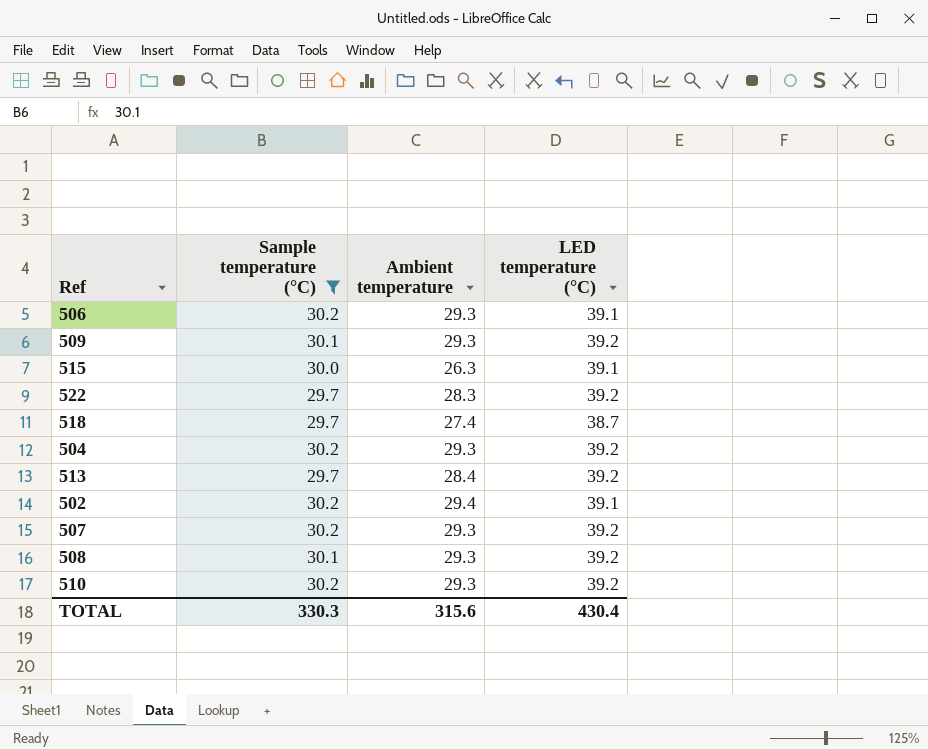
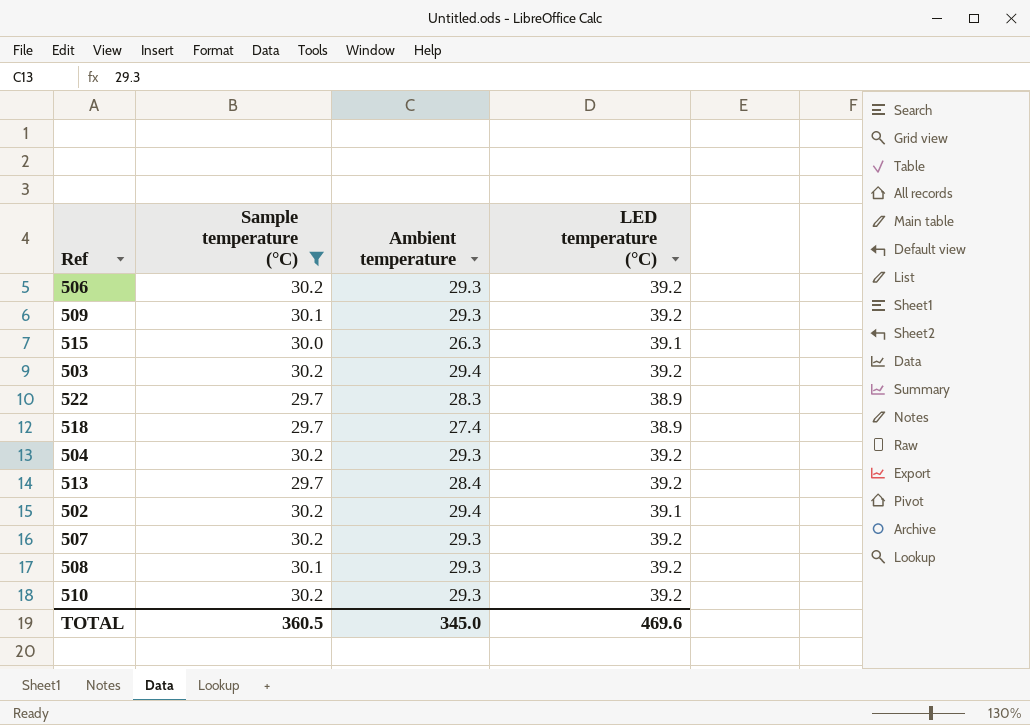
506 | LED temperature (°C): 39.1 -> 39.2
row 503: none -> 30.2 | 29.4 | 39.2
522 | LED temperature (°C): 39.2 -> 38.9
518 | LED temperature (°C): 38.7 -> 38.9
TOTAL | Sample temperature (°C): 330.3 -> 360.5
TOTAL | Ambient temperature: 315.6 -> 345.0
TOTAL | LED temperature (°C): 430.4 -> 469.6

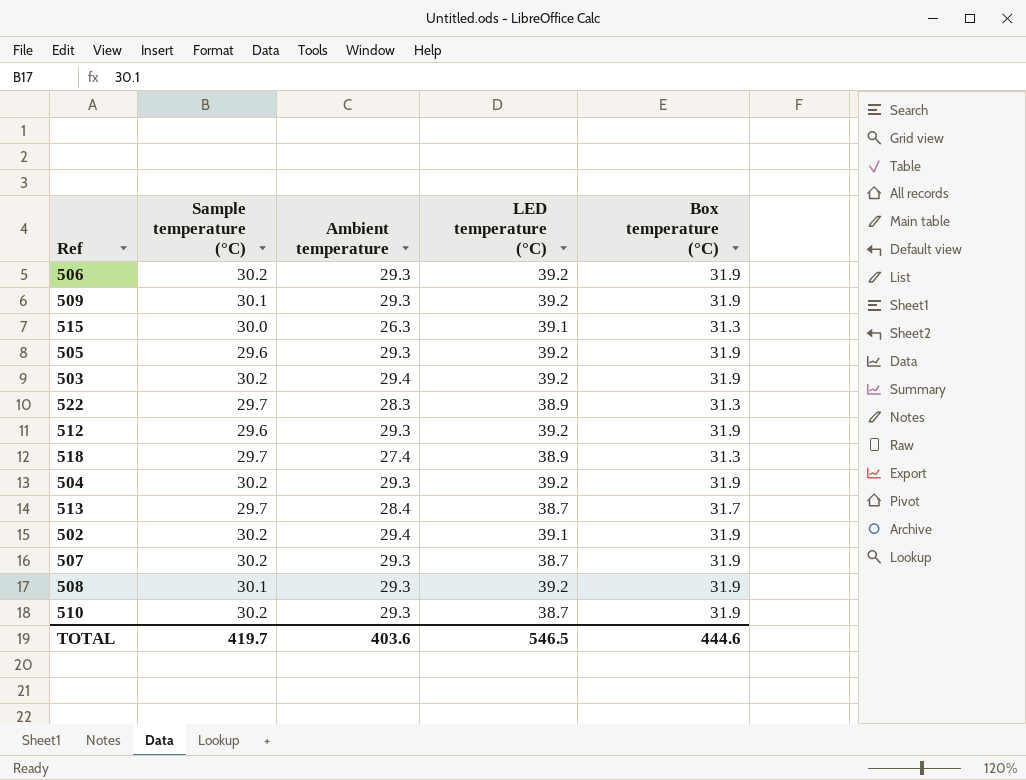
filter: Sample temperature (°C) != 29.6 -> none
column Box temperature (°C) | position: none -> 5
513 | LED temperature (°C): 39.2 -> 38.7
507 | LED temperature (°C): 39.2 -> 38.7
510 | LED temperature (°C): 39.2 -> 38.7
TOTAL | Sample temperature (°C): 360.5 -> 419.7
TOTAL | Ambient temperature: 345.0 -> 403.6
TOTAL | LED temperature (°C): 469.6 -> 546.5

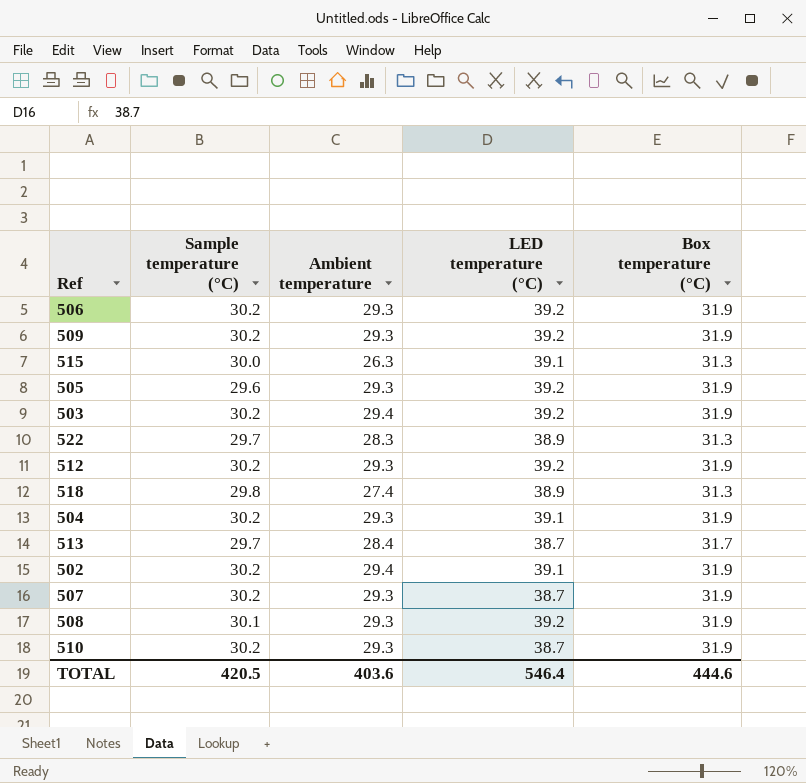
509 | Sample temperature (°C): 30.1 -> 30.2
512 | Sample temperature (°C): 29.6 -> 30.2
518 | Sample temperature (°C): 29.7 -> 29.8
504 | LED temperature (°C): 39.2 -> 39.1
TOTAL | Sample temperature (°C): 419.7 -> 420.5
TOTAL | LED temperature (°C): 546.5 -> 546.4

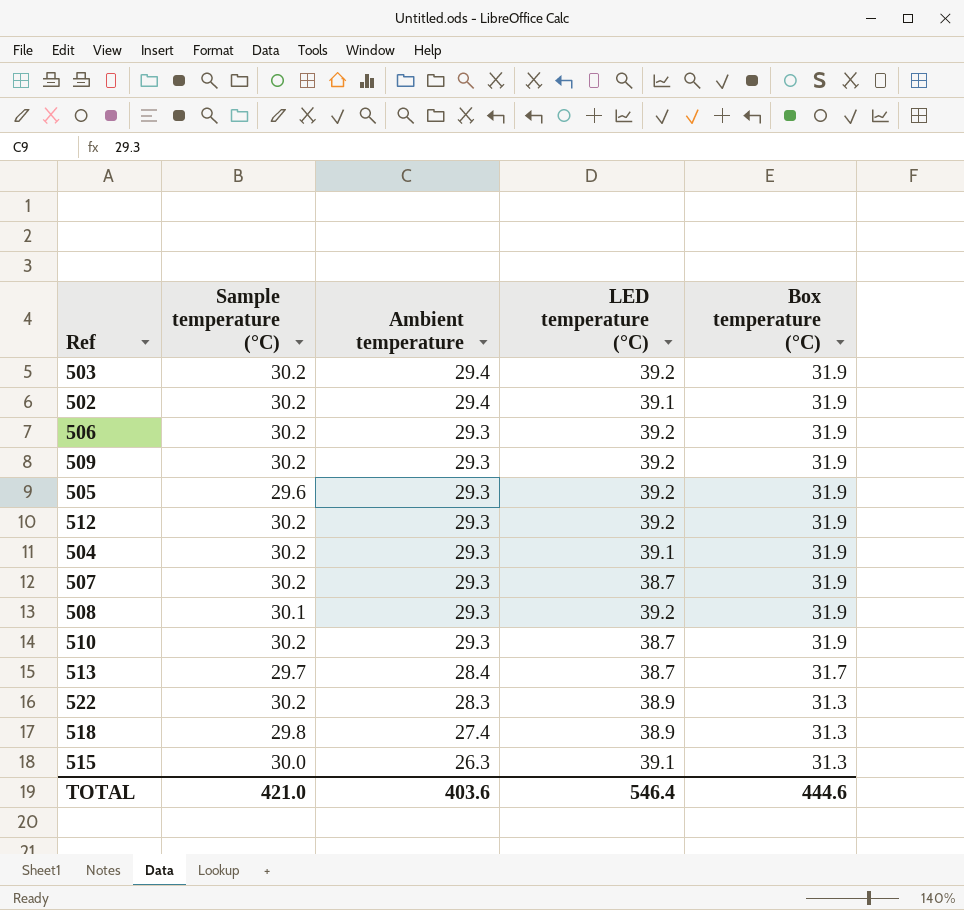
row order: none -> Ambient temperature descending
522 | Sample temperature (°C): 29.7 -> 30.2
TOTAL | Sample temperature (°C): 420.5 -> 421.0

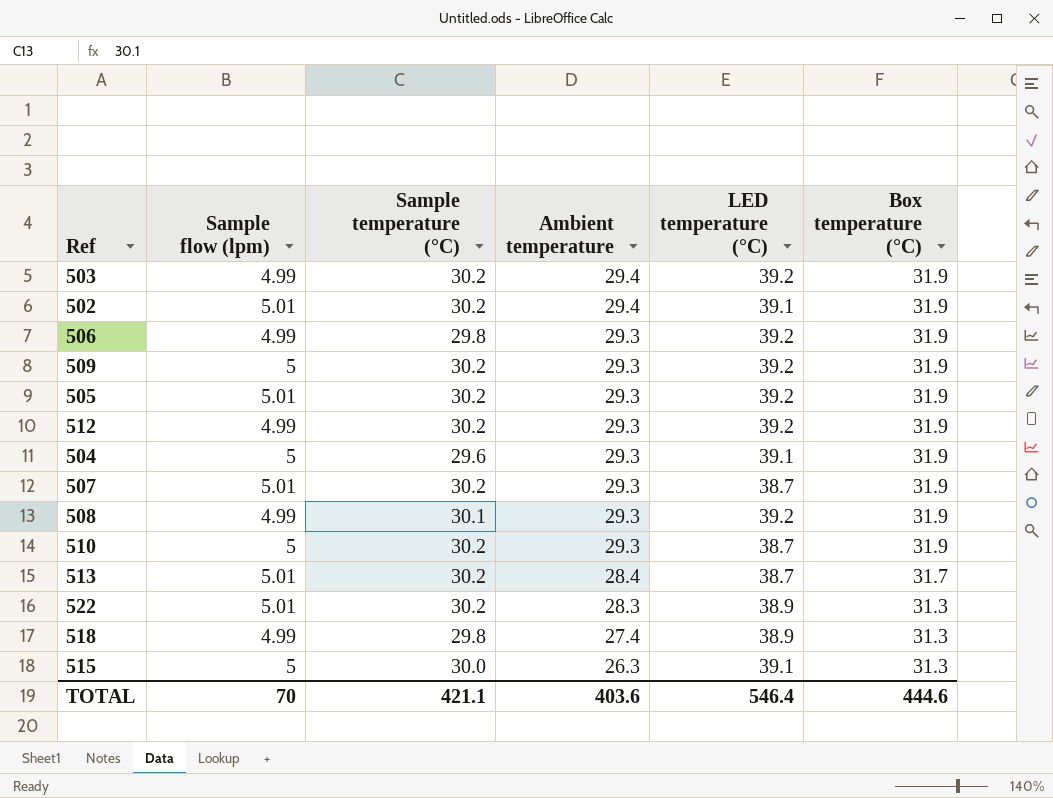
column Sample flow (lpm) | position: none -> 2
506 | Sample temperature (°C): 30.2 -> 29.8
505 | Sample temperature (°C): 29.6 -> 30.2
504 | Sample temperature (°C): 30.2 -> 29.6
513 | Sample temperature (°C): 29.7 -> 30.2
TOTAL | Sample temperature (°C): 421.0 -> 421.1

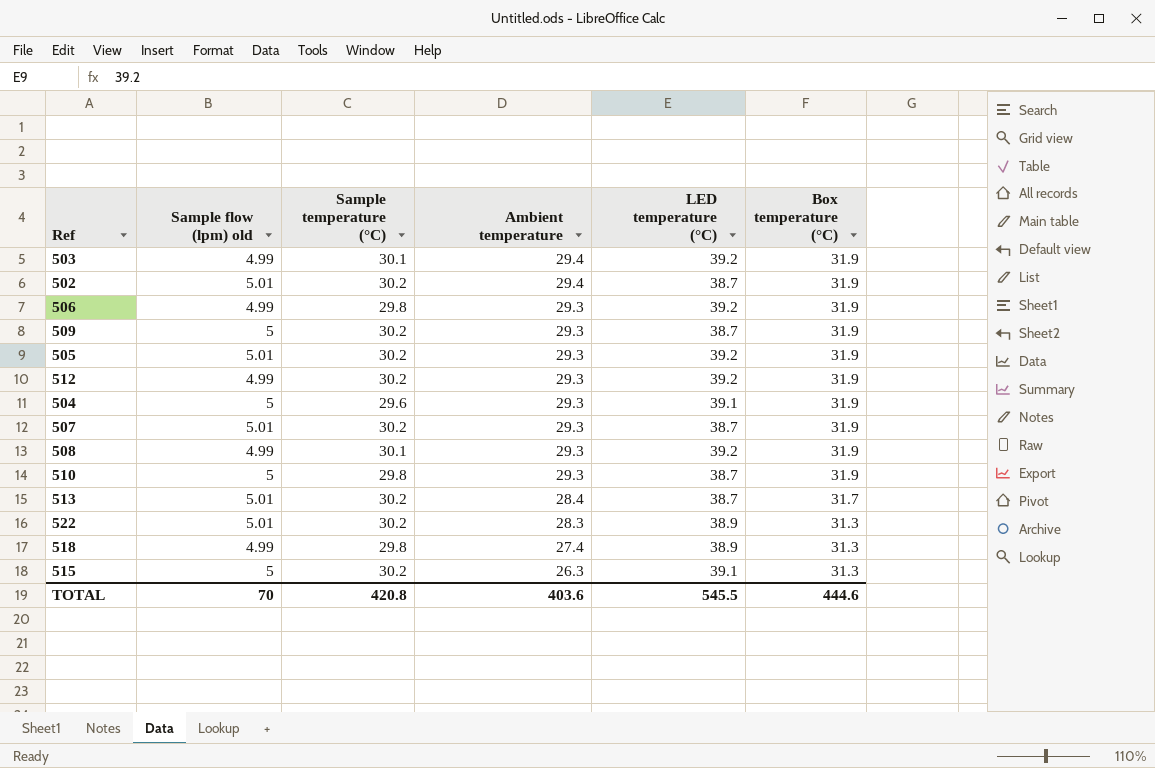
column name: Sample flow (lpm) -> Sample flow (lpm) old
503 | Sample temperature (°C): 30.2 -> 30.1
502 | LED temperature (°C): 39.1 -> 38.7
509 | LED temperature (°C): 39.2 -> 38.7
510 | Sample temperature (°C): 30.2 -> 29.8
515 | Sample temperature (°C): 30.0 -> 30.2
TOTAL | Sample temperature (°C): 421.1 -> 420.8
TOTAL | LED temperature (°C): 546.4 -> 545.5

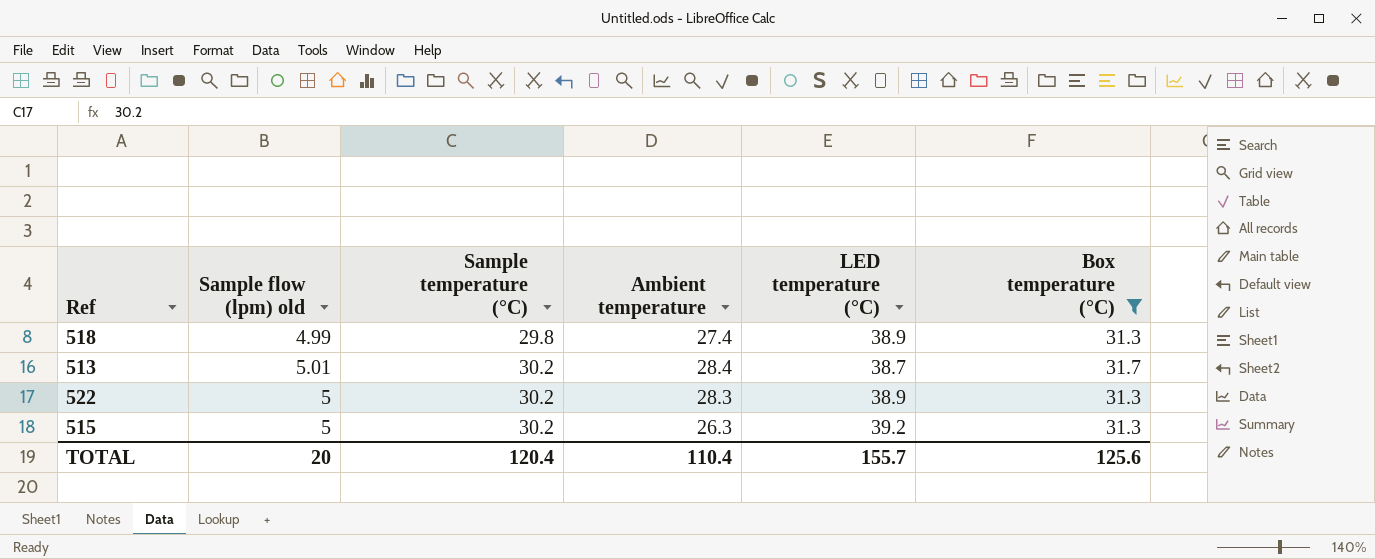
filter: none -> Box temperature (°C) != 31.9
row order: Ambient temperature descending -> Sample temperature (°C) ascending
522 | Sample flow (lpm) old: 5.01 -> 5
515 | LED temperature (°C): 39.1 -> 39.2
TOTAL | Sample flow (lpm) old: 70 -> 20
TOTAL | Sample temperature (°C): 420.8 -> 120.4
TOTAL | Ambient temperature: 403.6 -> 110.4
TOTAL | LED temperature (°C): 545.5 -> 155.7
TOTAL | Box temperature (°C): 444.6 -> 125.6

